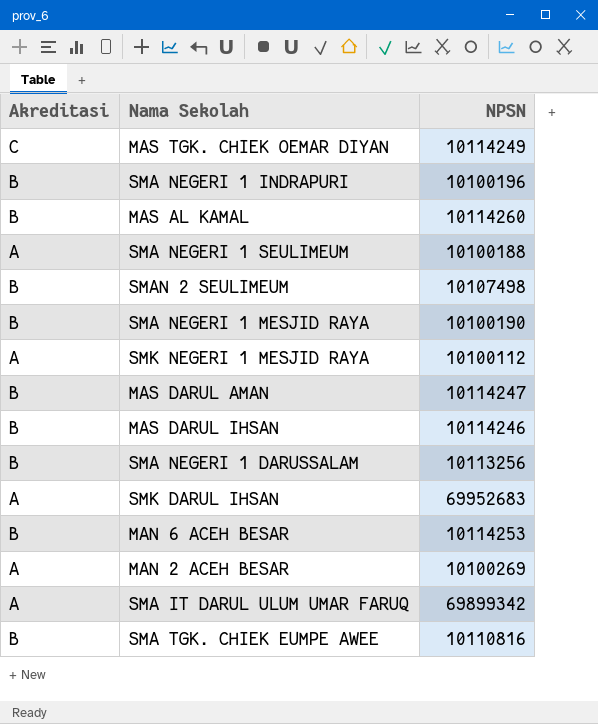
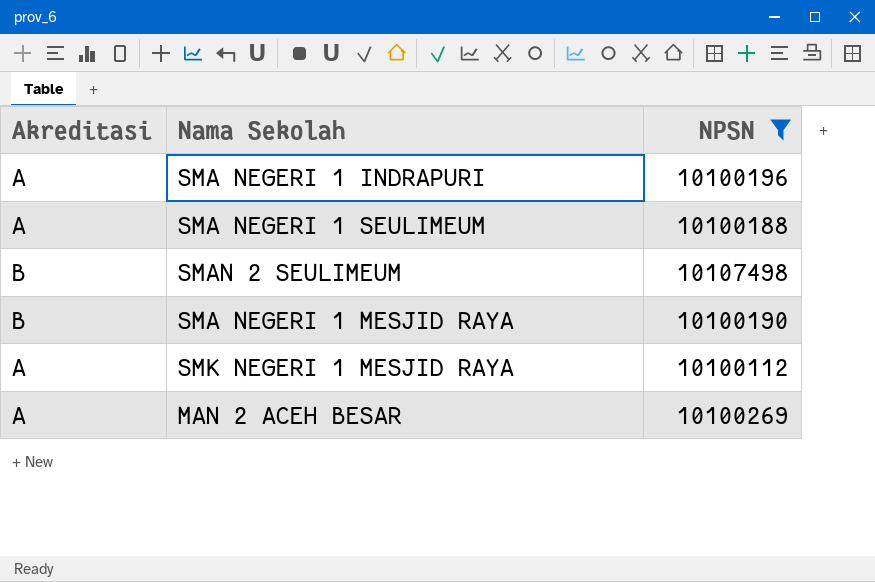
filter: none -> NPSN <= 10107498
SMA NEGERI 1 INDRAPURI | Akreditasi: B -> A

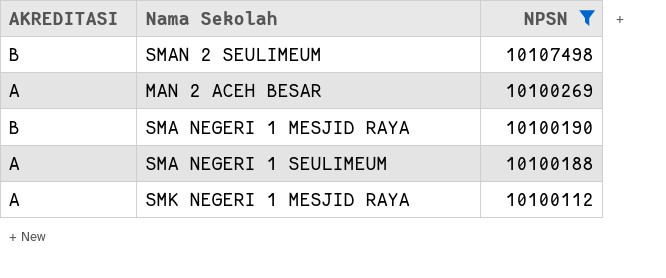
row order: none -> NPSN descending
column name: Akreditasi -> AKREDITASI
row SMA NEGERI 1 INDRAPURI: A | 10100196 -> none

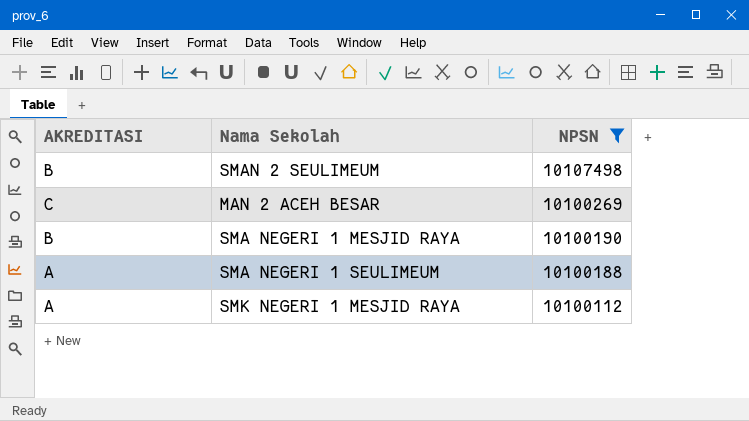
MAN 2 ACEH BESAR | AKREDITASI: A -> C

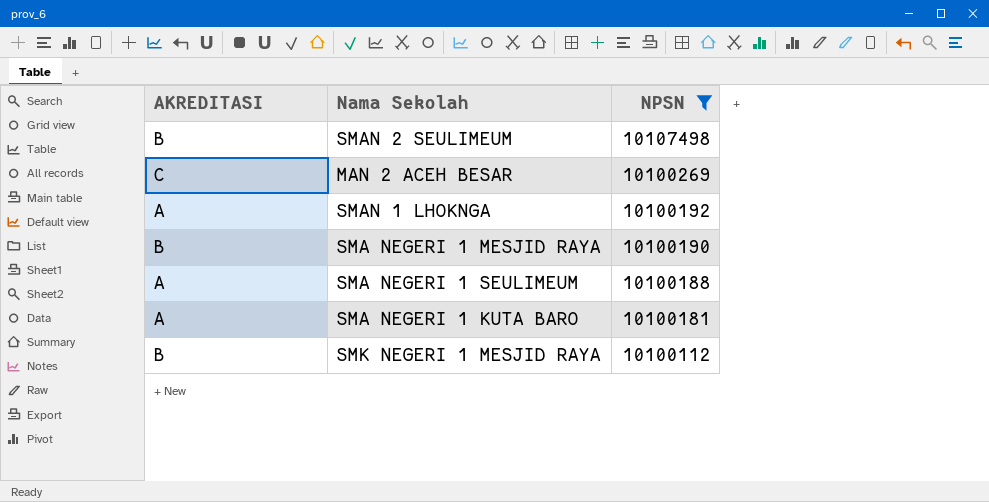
row SMAN 1 LHOKNGA: none -> A | 10100192
row SMA NEGERI 1 KUTA BARO: none -> A | 10100181
SMK NEGERI 1 MESJID RAYA | AKREDITASI: A -> B

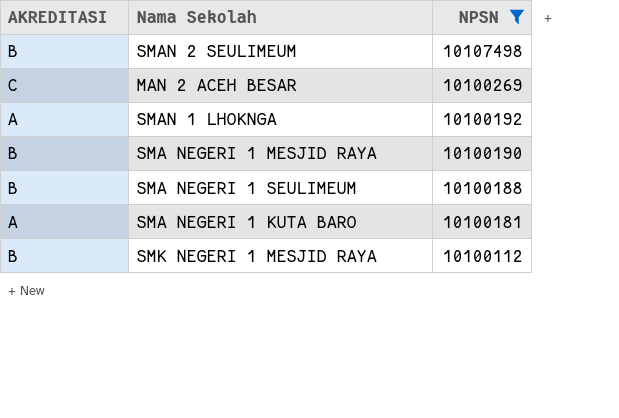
SMA NEGERI 1 SEULIMEUM | AKREDITASI: A -> B

